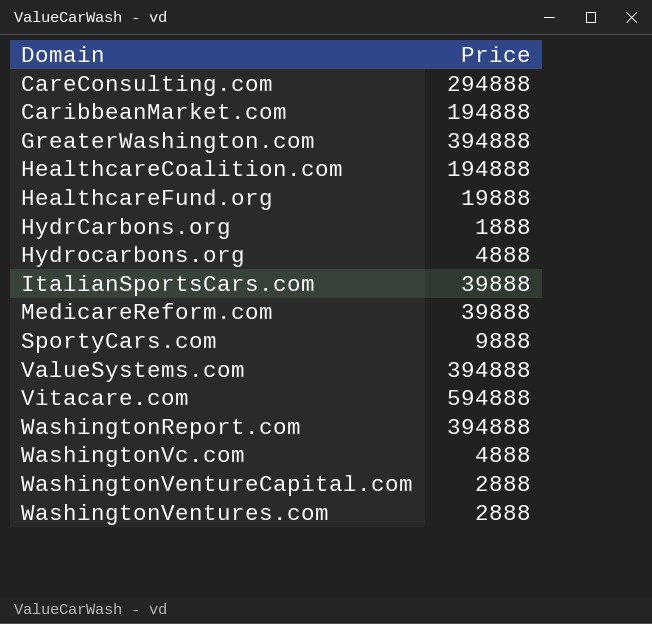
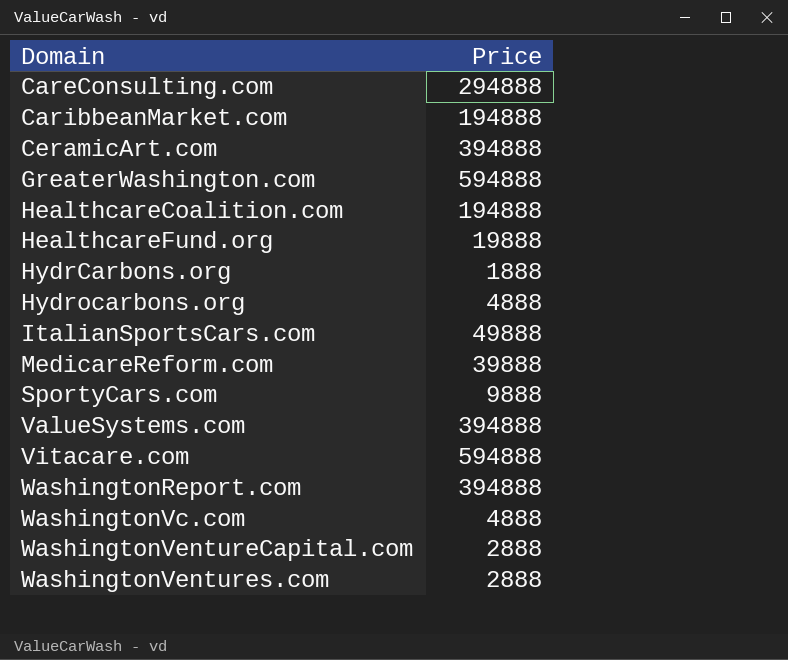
row CeramicArt.com: none -> 394888
GreaterWashington.com | Price: 394888 -> 594888
ItalianSportsCars.com | Price: 39888 -> 49888

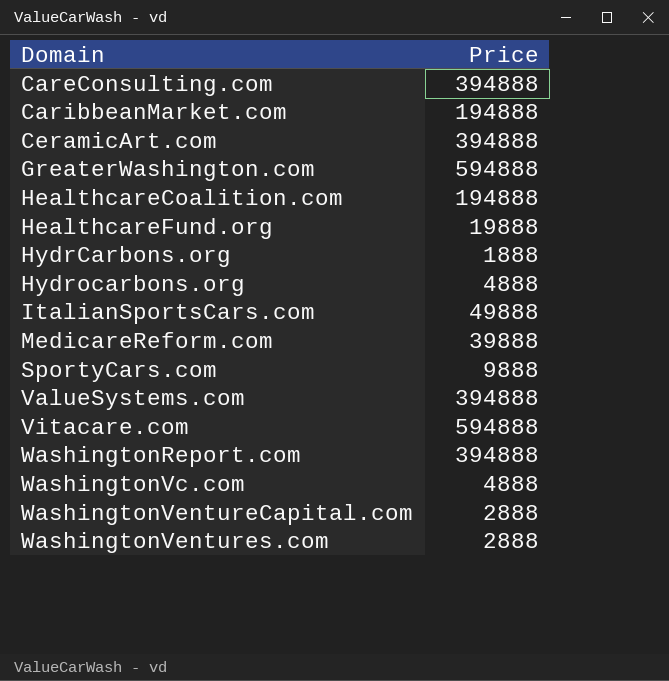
CareConsulting.com | Price: 294888 -> 394888

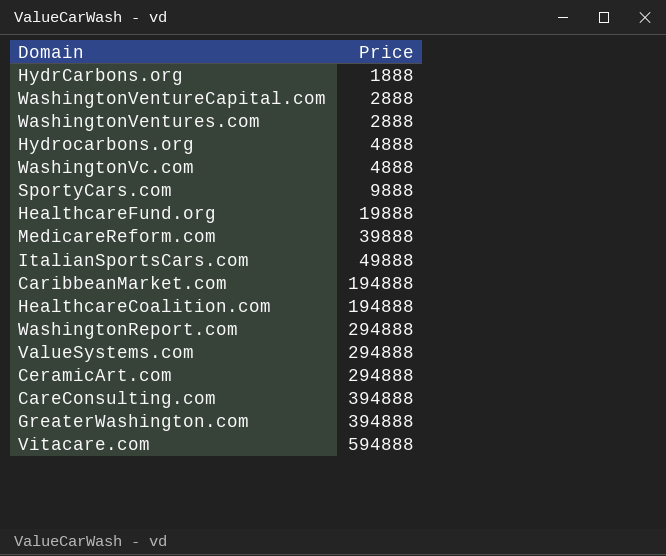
row order: Domain ascending -> Price ascending
WashingtonReport.com | Price: 394888 -> 294888
ValueSystems.com | Price: 394888 -> 294888
CeramicArt.com | Price: 394888 -> 294888
GreaterWashington.com | Price: 594888 -> 394888

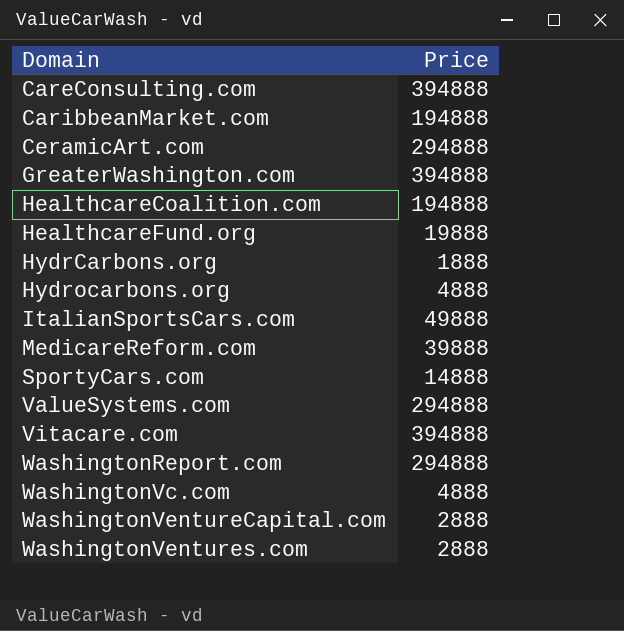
row order: Price ascending -> Domain ascending
SportyCars.com | Price: 9888 -> 14888
Vitacare.com | Price: 594888 -> 394888

